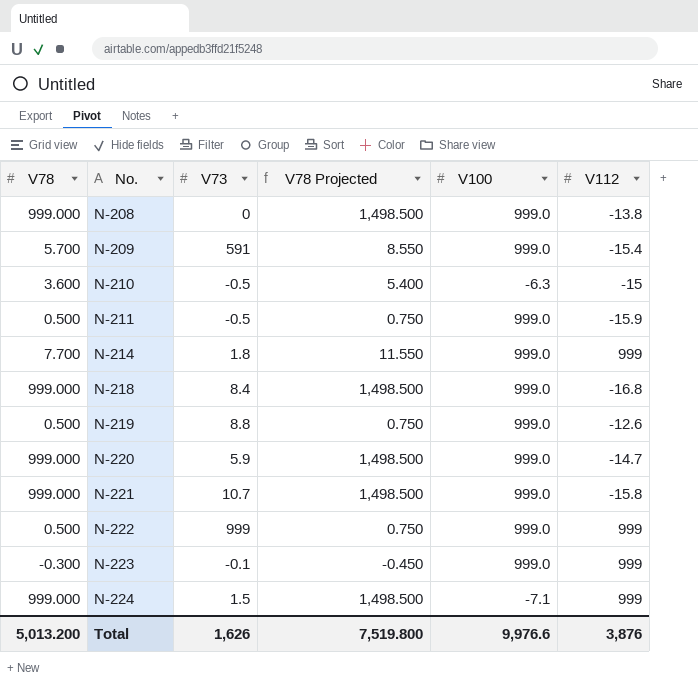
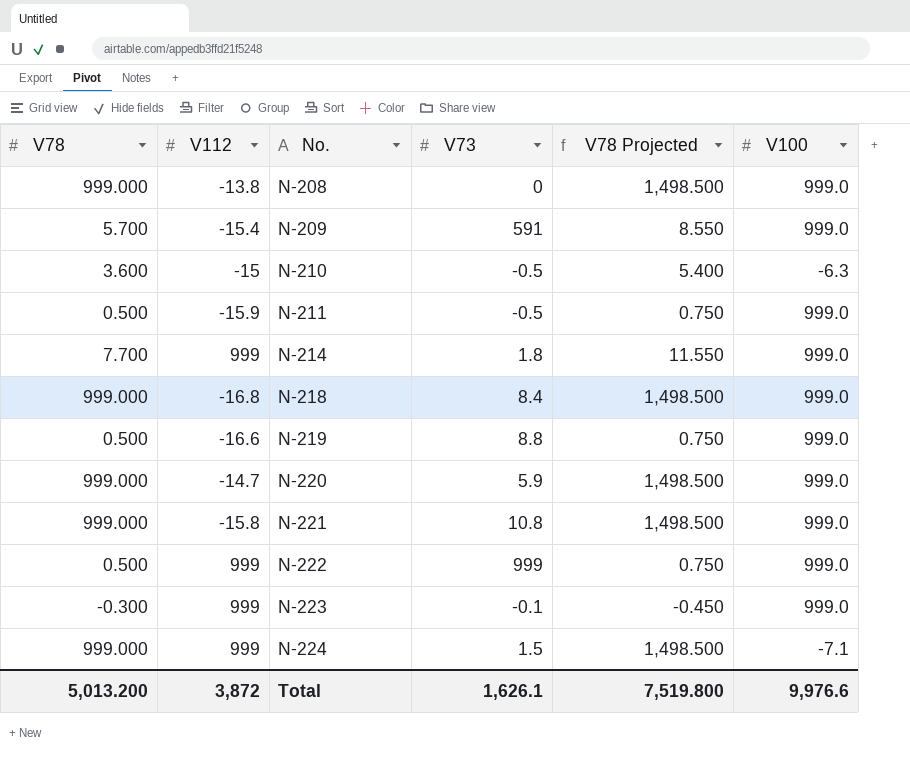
column V112 | position: 6 -> 2
N-219 | V112: -12.6 -> -16.6
N-221 | V73: 10.7 -> 10.8
Total | V112: 3,876 -> 3,872
Total | V73: 1,626 -> 1,626.1

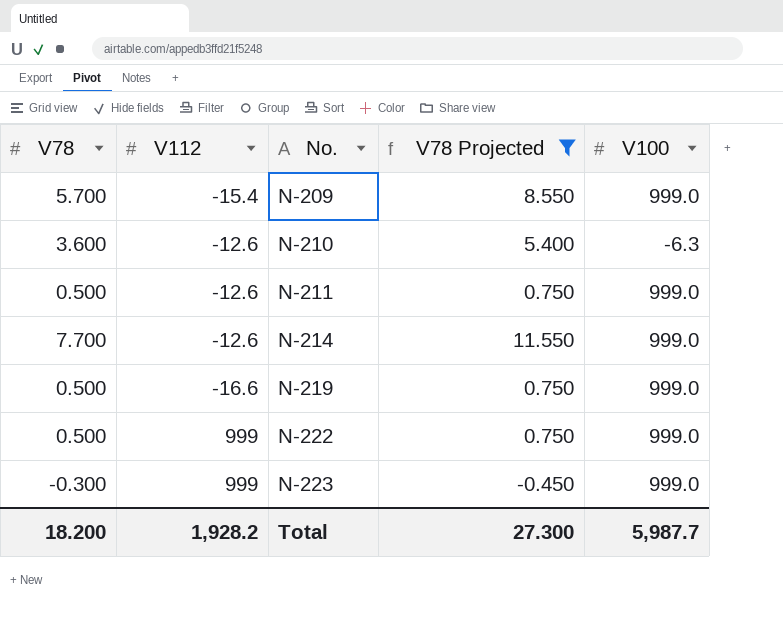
filter: none -> V78 Projected != 1,498.500
column V73 | position: 4 -> none
N-210 | V112: -15 -> -12.6
N-211 | V112: -15.9 -> -12.6
N-214 | V112: 999 -> -12.6
Total | V78: 5,013.200 -> 18.200
Total | V112: 3,872 -> 1,928.2
Total | V78 Projected: 7,519.800 -> 27.300
Total | V100: 9,976.6 -> 5,987.7

